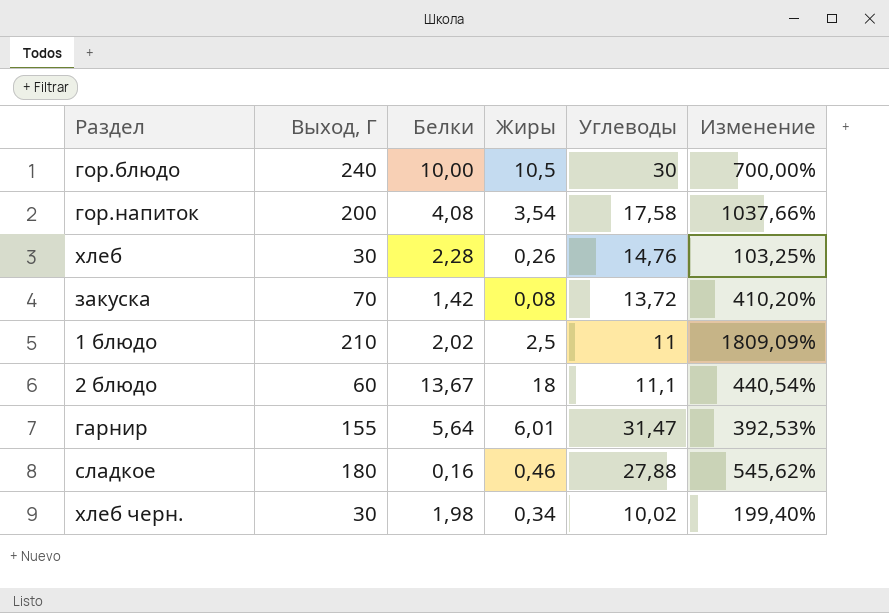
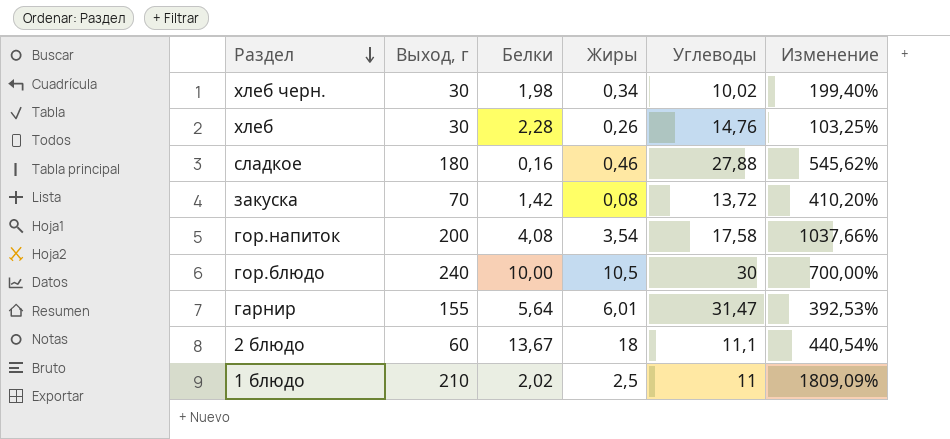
row order: none -> Раздел descending
column name: Выход, Г -> Выход, г

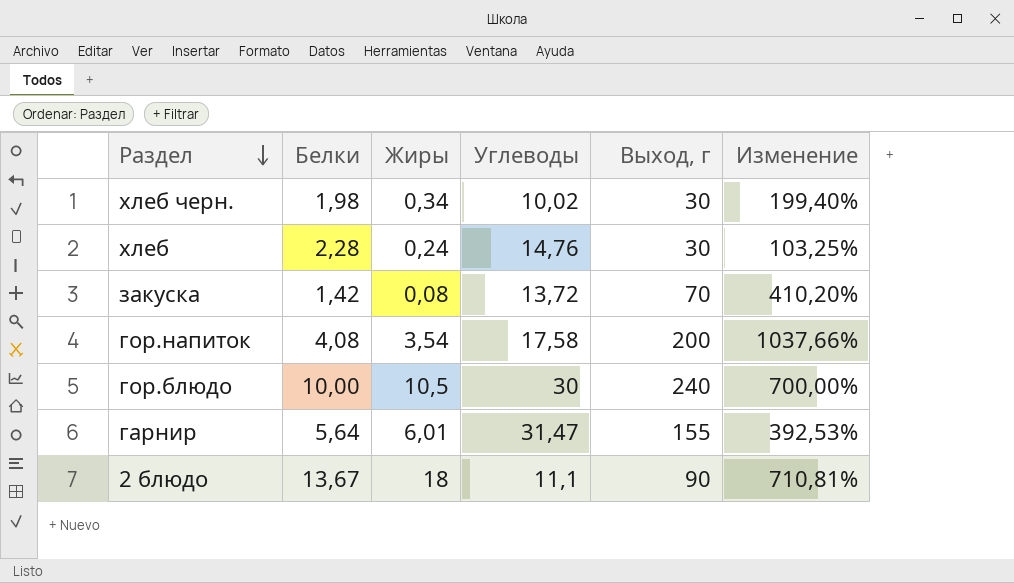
column Выход, г | position: 2 -> 5
row сладкое: 180 | 0,16 | 0,46 | 27,88 | 545,62% -> none
row 1 блюдо: 210 | 2,02 | 2,5 | 11 | 1809,09% -> none
хлеб | Жиры: 0,26 -> 0,24
2 блюдо | Выход, г: 60 -> 90
2 блюдо | Изменение: 440,54% -> 710,81%

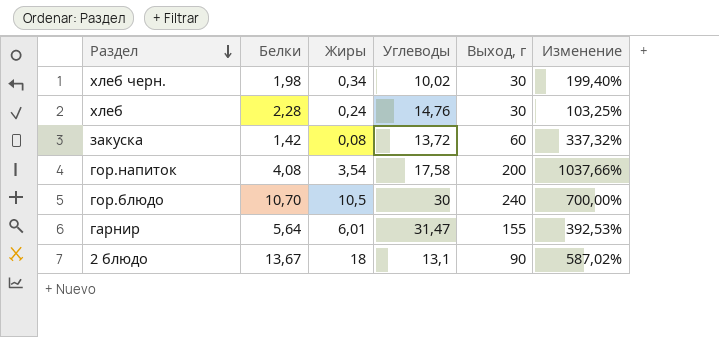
закуска | Выход, г: 70 -> 60
закуска | Изменение: 410,20% -> 337,32%
гор.блюдо | Белки: 10,00 -> 10,70
2 блюдо | Углеводы: 11,1 -> 13,1
2 блюдо | Изменение: 710,81% -> 587,02%

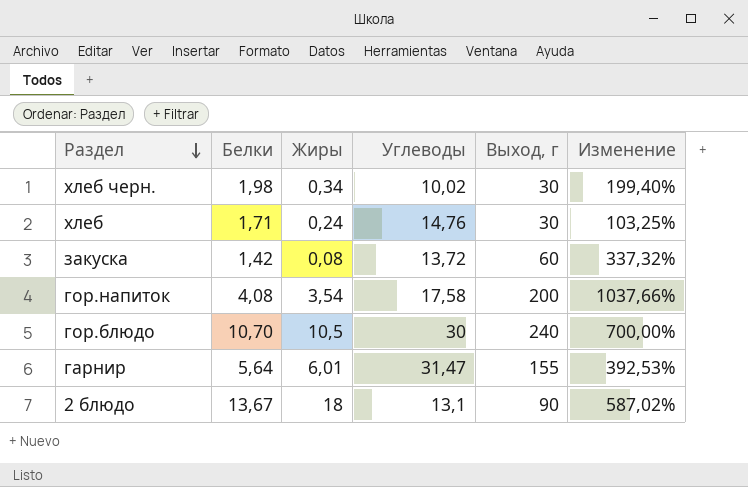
хлеб | Белки: 2,28 -> 1,71

